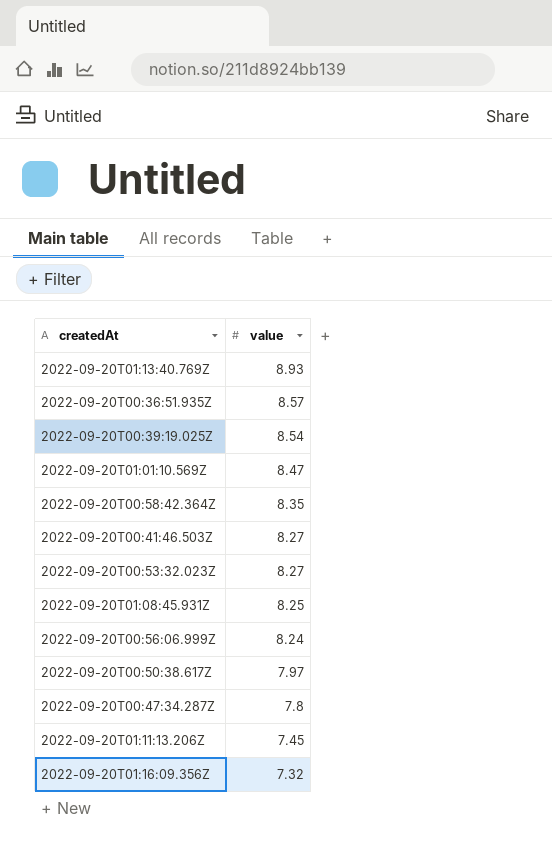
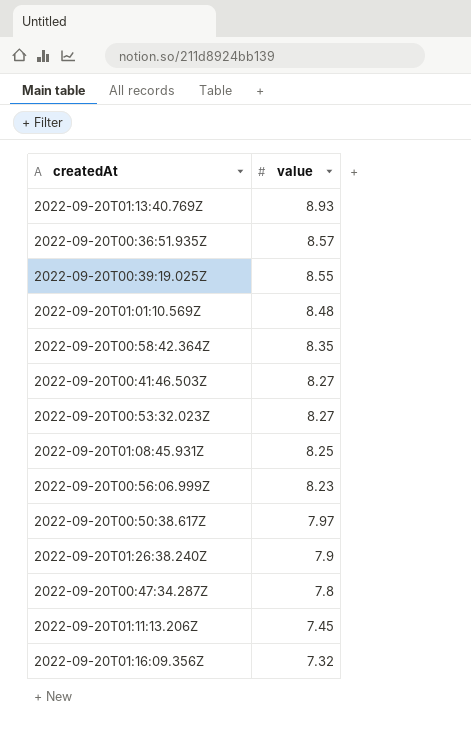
2022-09-20T00:39:19.025Z | value: 8.54 -> 8.55
2022-09-20T01:01:10.569Z | value: 8.47 -> 8.48
2022-09-20T00:56:06.999Z | value: 8.24 -> 8.23
row 2022-09-20T01:26:38.240Z: none -> 7.9

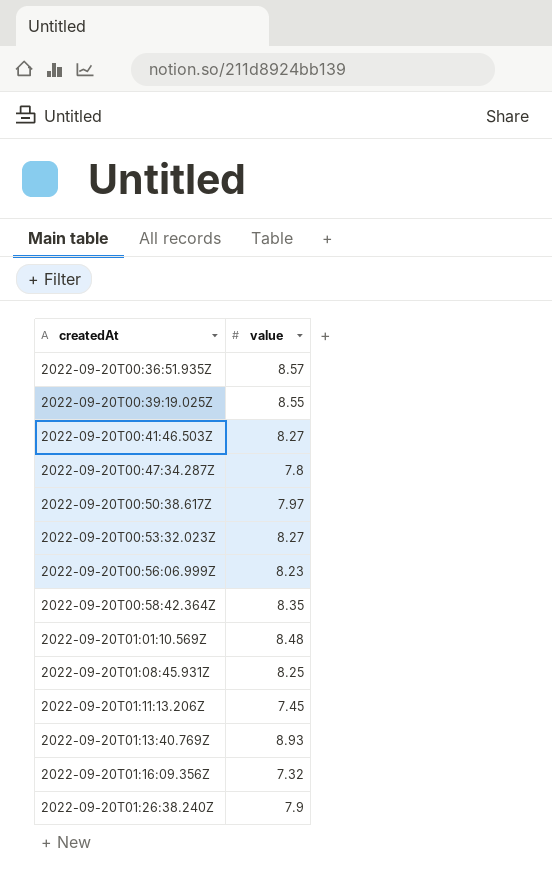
row order: value descending -> createdAt ascending

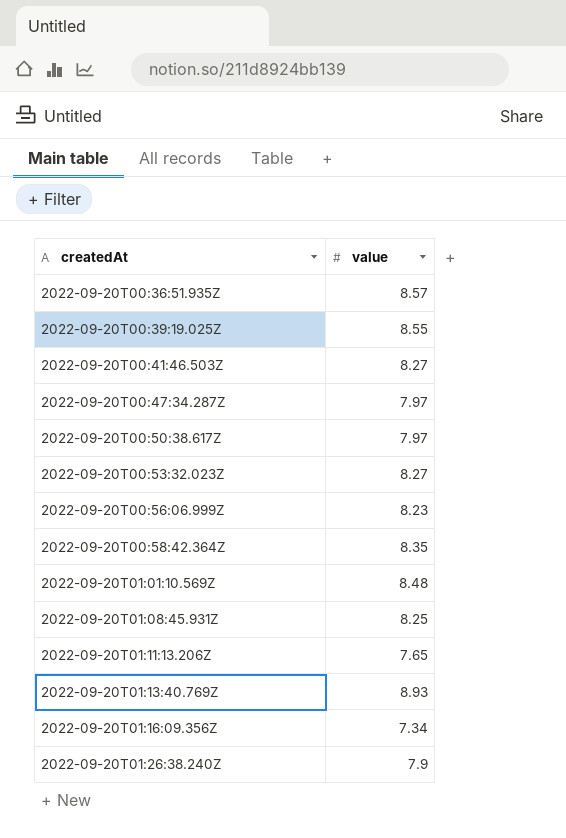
2022-09-20T00:47:34.287Z | value: 7.8 -> 7.97
2022-09-20T01:11:13.206Z | value: 7.45 -> 7.65
2022-09-20T01:16:09.356Z | value: 7.32 -> 7.34

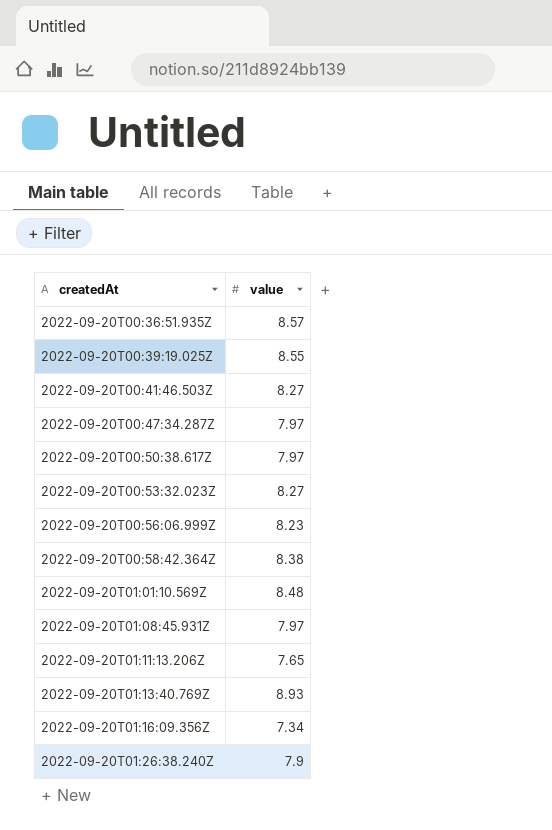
2022-09-20T00:58:42.364Z | value: 8.35 -> 8.38
2022-09-20T01:08:45.931Z | value: 8.25 -> 7.97

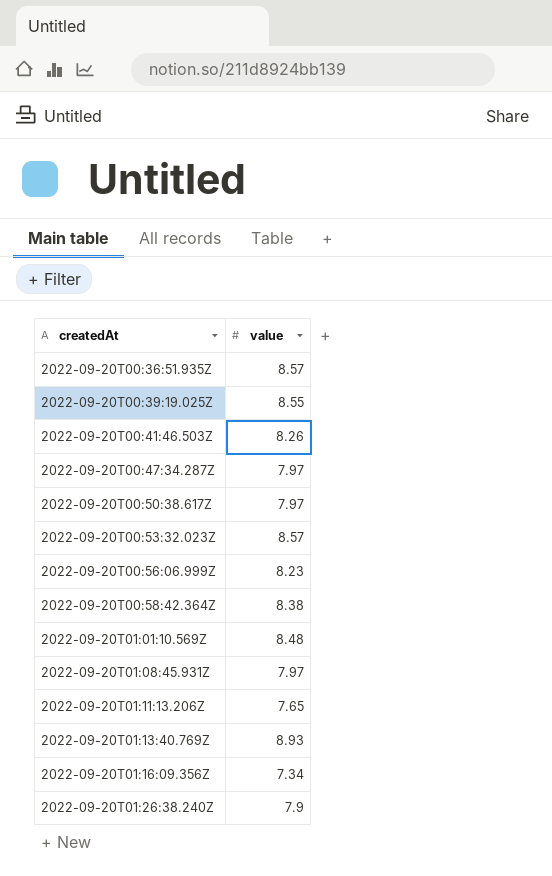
2022-09-20T00:41:46.503Z | value: 8.27 -> 8.26
2022-09-20T00:53:32.023Z | value: 8.27 -> 8.57

